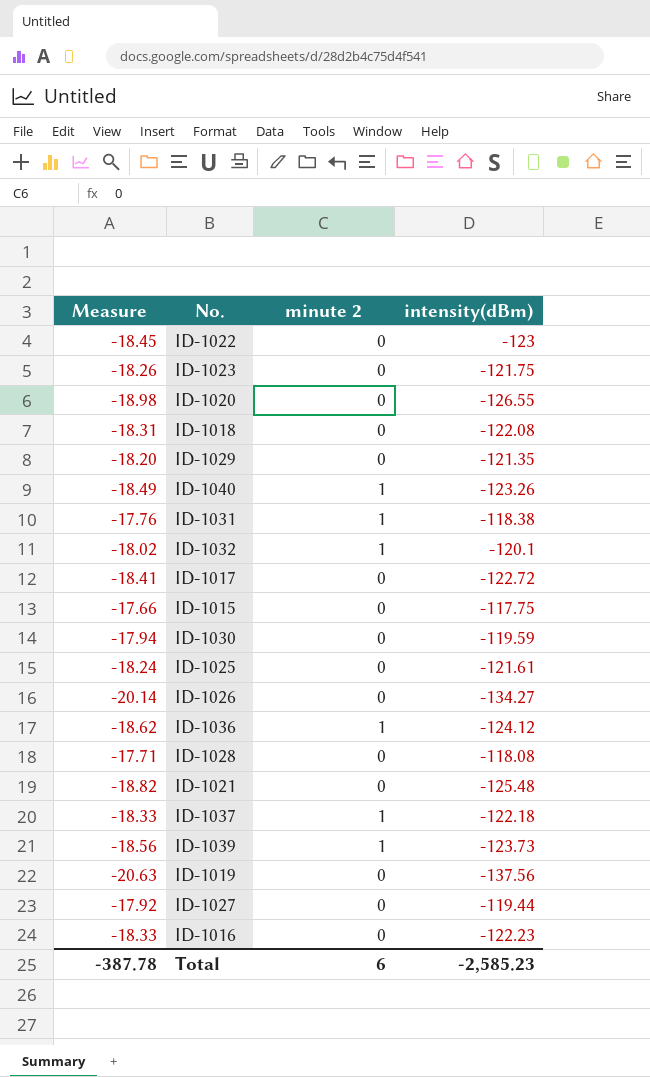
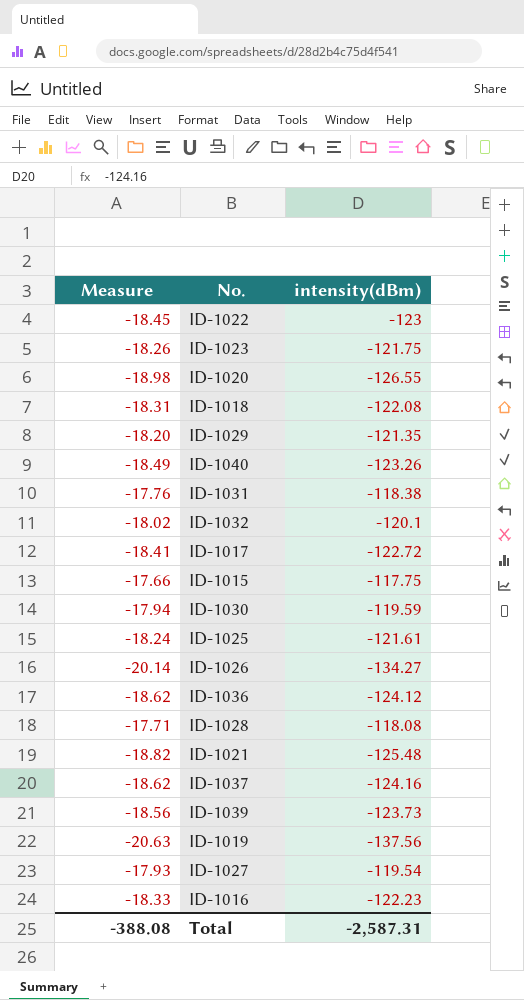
column minute 2 | position: 3 -> none
ID-1037 | Measure: -18.33 -> -18.62
ID-1037 | intensity(dBm): -122.18 -> -124.16
ID-1027 | Measure: -17.92 -> -17.93
ID-1027 | intensity(dBm): -119.44 -> -119.54
Total | Measure: -387.78 -> -388.08
Total | intensity(dBm): -2,585.23 -> -2,587.31

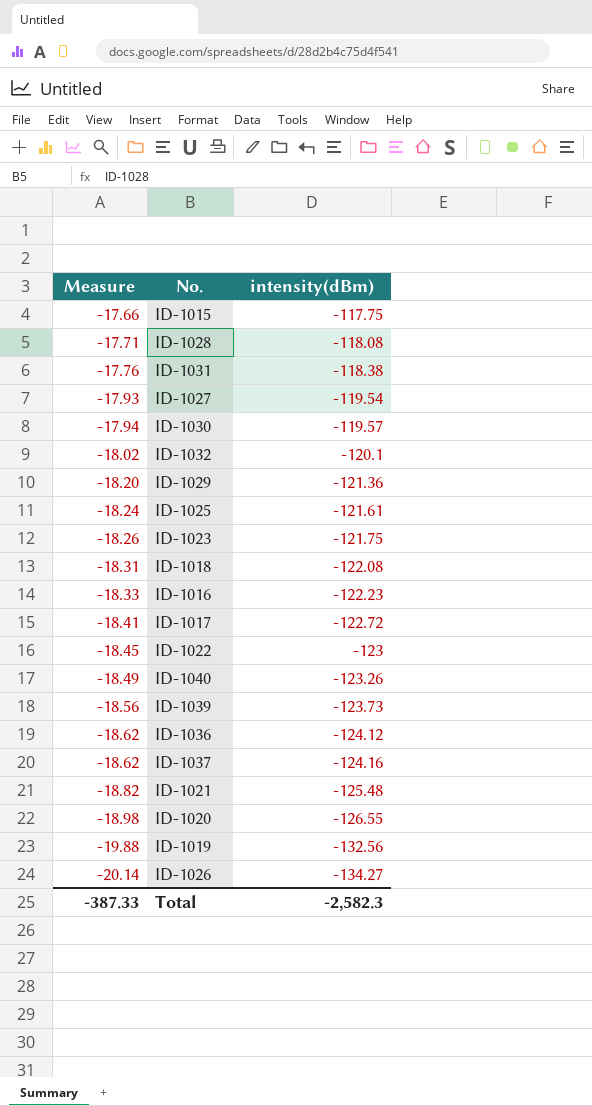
row order: none -> Measure descending
ID-1030 | intensity(dBm): -119.59 -> -119.57
ID-1029 | intensity(dBm): -121.35 -> -121.36
ID-1019 | Measure: -20.63 -> -19.88
ID-1019 | intensity(dBm): -137.56 -> -132.56
Total | Measure: -388.08 -> -387.33
Total | intensity(dBm): -2,587.31 -> -2,582.3

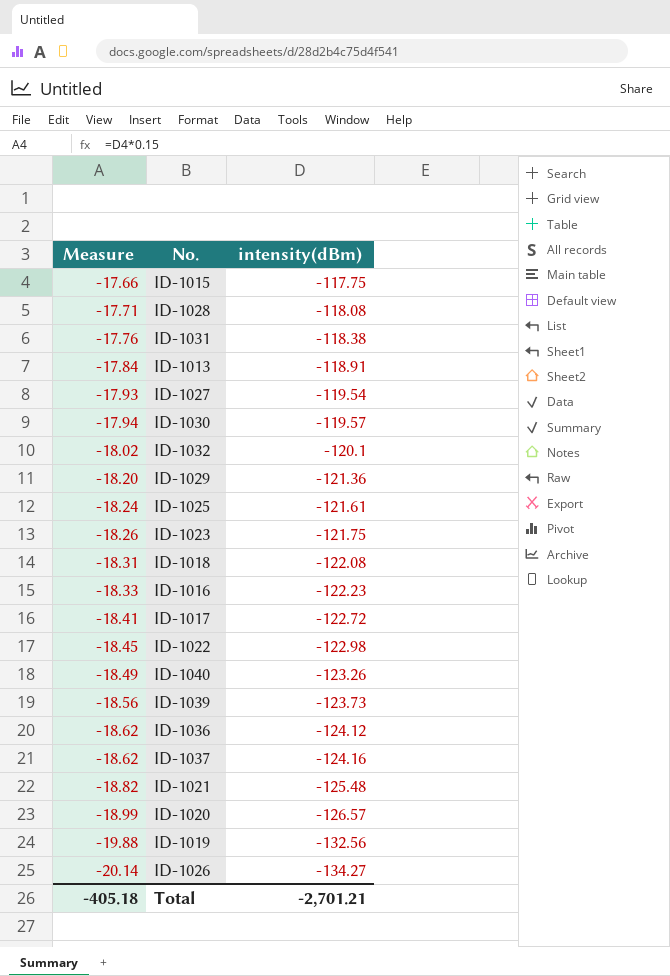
row ID-1013: none -> -17.84 | -118.91
ID-1022 | intensity(dBm): -123 -> -122.98
ID-1020 | Measure: -18.98 -> -18.99
ID-1020 | intensity(dBm): -126.55 -> -126.57
Total | Measure: -387.33 -> -405.18
Total | intensity(dBm): -2,582.3 -> -2,701.21

